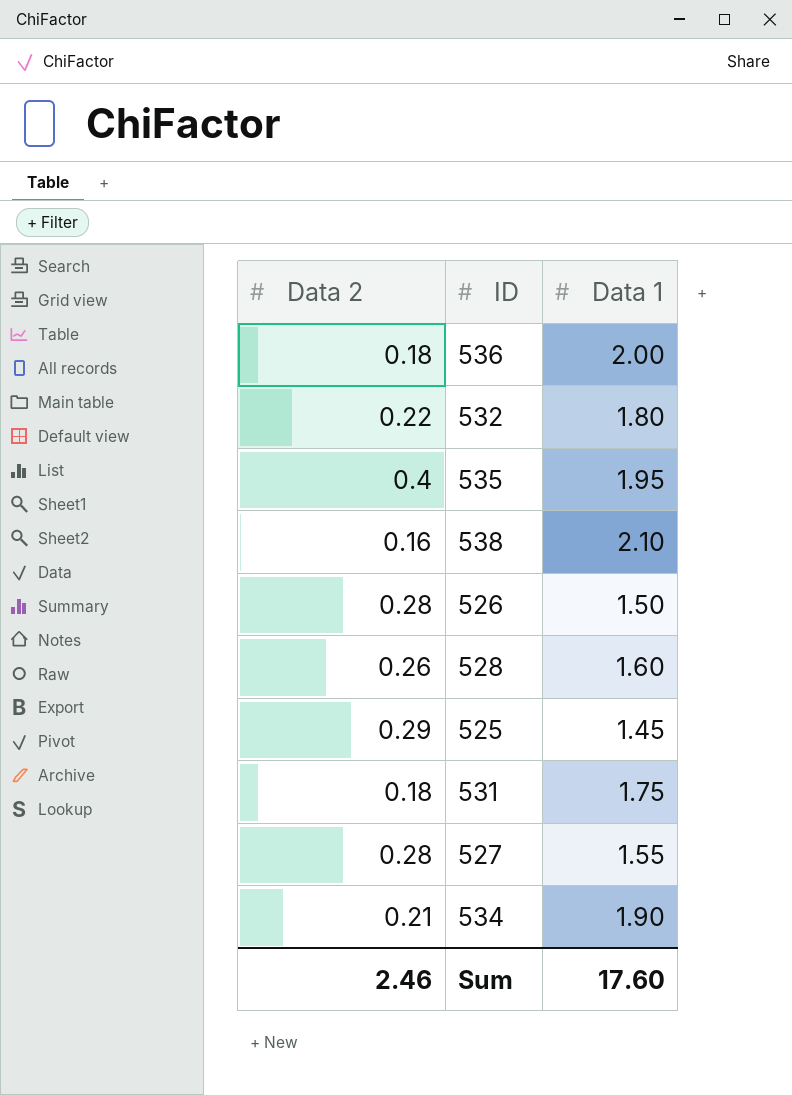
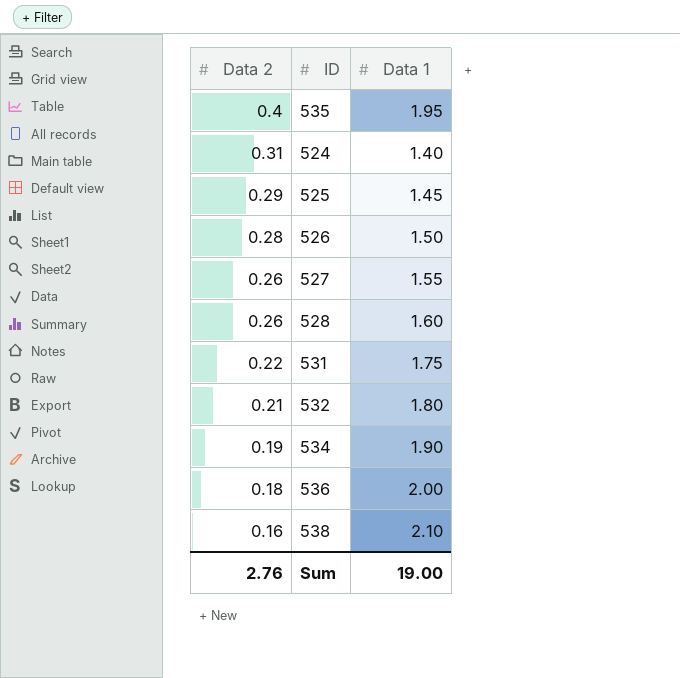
row order: none -> Data 2 descending
row 524: none -> 0.31 | 1.40
527 | Data 2: 0.28 -> 0.26
531 | Data 2: 0.18 -> 0.22
532 | Data 2: 0.22 -> 0.21
534 | Data 2: 0.21 -> 0.19
Sum | Data 2: 2.46 -> 2.76
Sum | Data 1: 17.60 -> 19.00

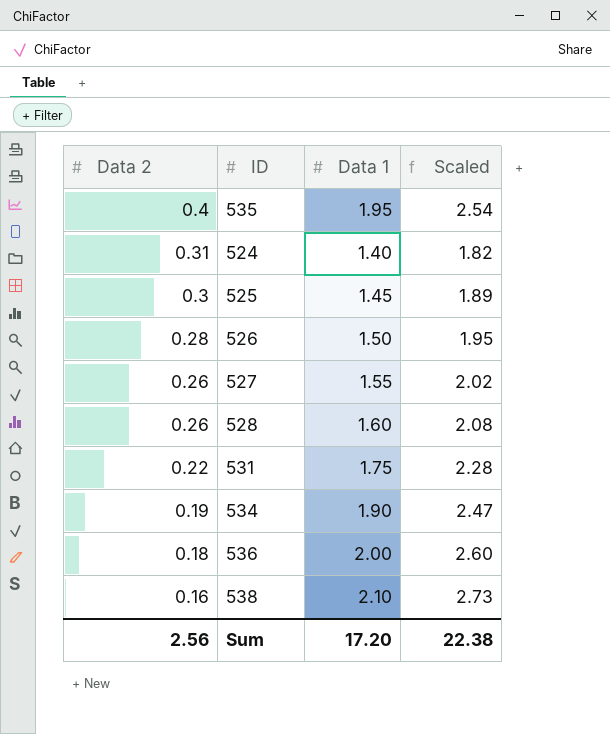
column Scaled | formula: none -> [Data 1] * 1.3
row 532: 0.21 | 1.80 -> none
525 | Data 2: 0.29 -> 0.3
Sum | Data 2: 2.76 -> 2.56
Sum | Data 1: 19.00 -> 17.20

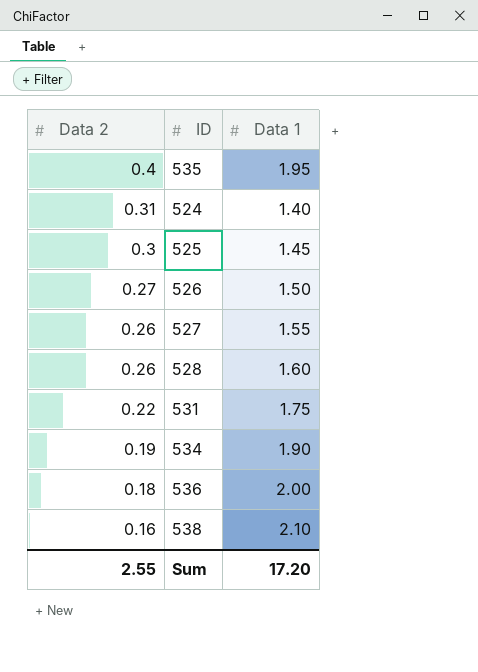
column Scaled | formula: [Data 1] * 1.3 -> none
526 | Data 2: 0.28 -> 0.27
Sum | Data 2: 2.56 -> 2.55

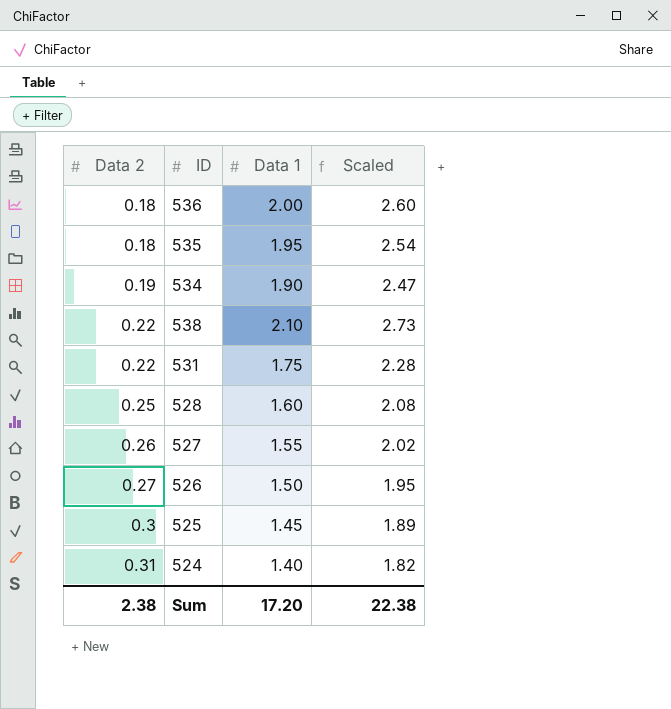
row order: Data 2 descending -> Data 2 ascending
column Scaled | formula: none -> [Data 1] * 1.3
535 | Data 2: 0.4 -> 0.18
538 | Data 2: 0.16 -> 0.22
528 | Data 2: 0.26 -> 0.25
Sum | Data 2: 2.55 -> 2.38

